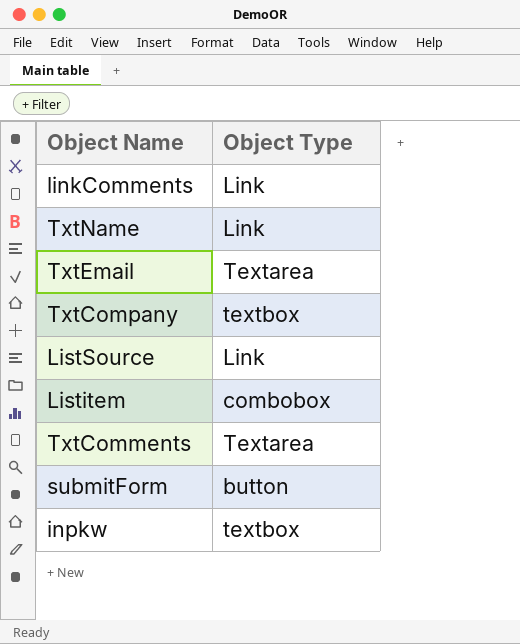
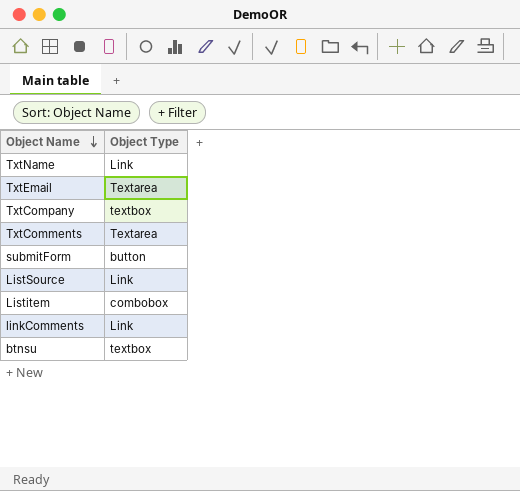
row order: none -> Object Name descending
row inpkw: textbox -> none
row btnsu: none -> textbox

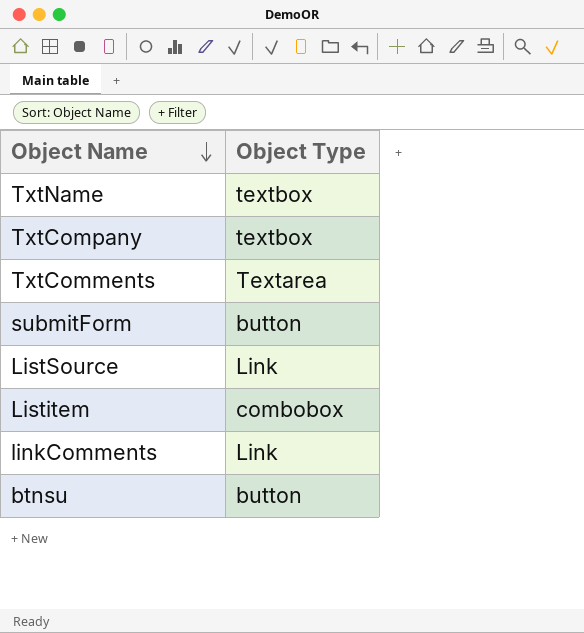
row TxtEmail: Textarea -> none
TxtName | Object Type: Link -> textbox
btnsu | Object Type: textbox -> button

